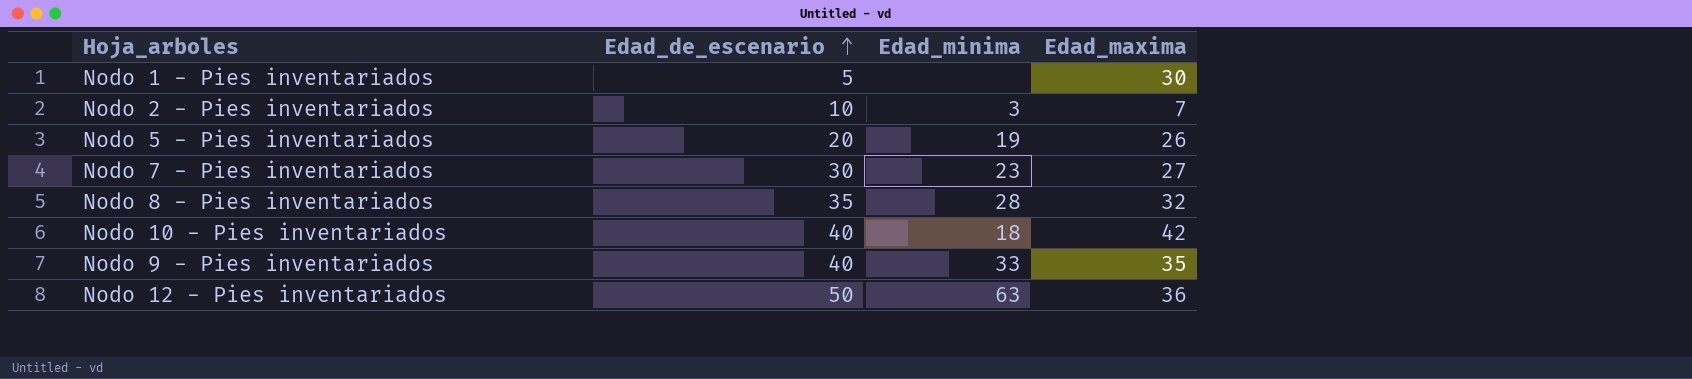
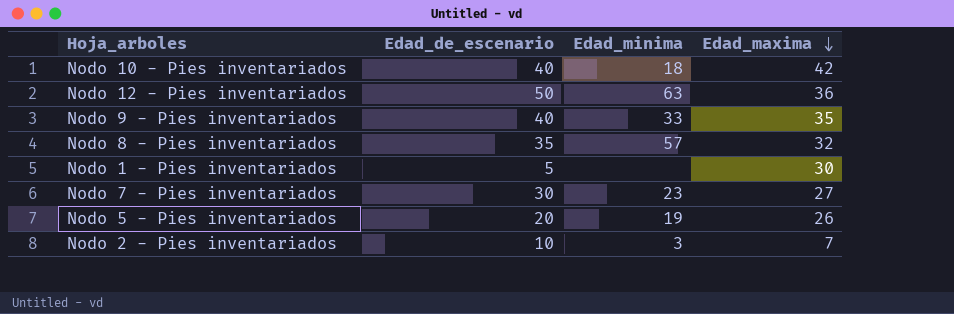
row order: Edad_de_escenario ascending -> Edad_maxima descending
Nodo 8 - Pies inventariados | Edad_minima: 28 -> 57

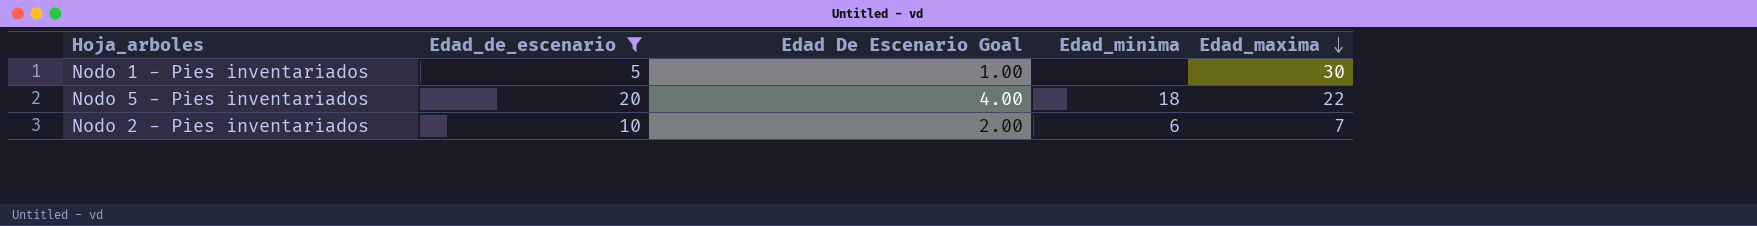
filter: none -> Edad_de_escenario <= 20
column Edad De Escenario Goal | formula: none -> [Edad_de_escenario] * 0.2
Nodo 5 - Pies inventariados | Edad_minima: 19 -> 18
Nodo 5 - Pies inventariados | Edad_maxima: 26 -> 22
Nodo 2 - Pies inventariados | Edad_minima: 3 -> 6

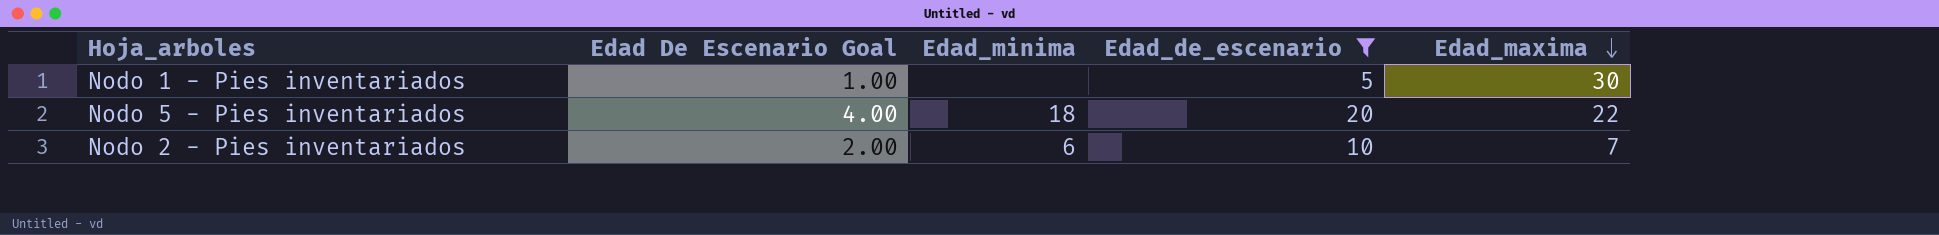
column Edad_de_escenario | position: 2 -> 4

